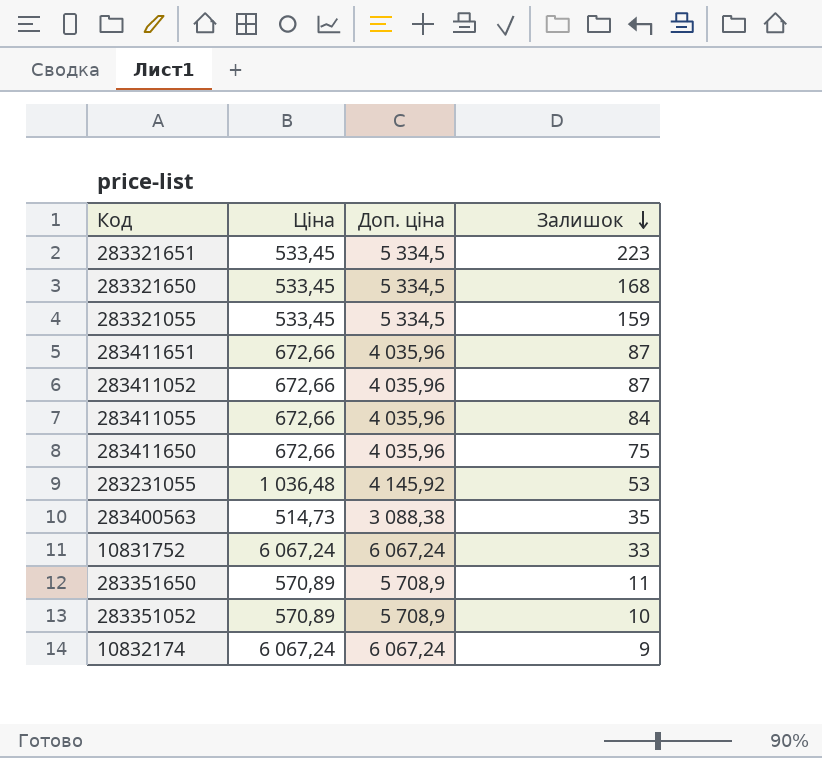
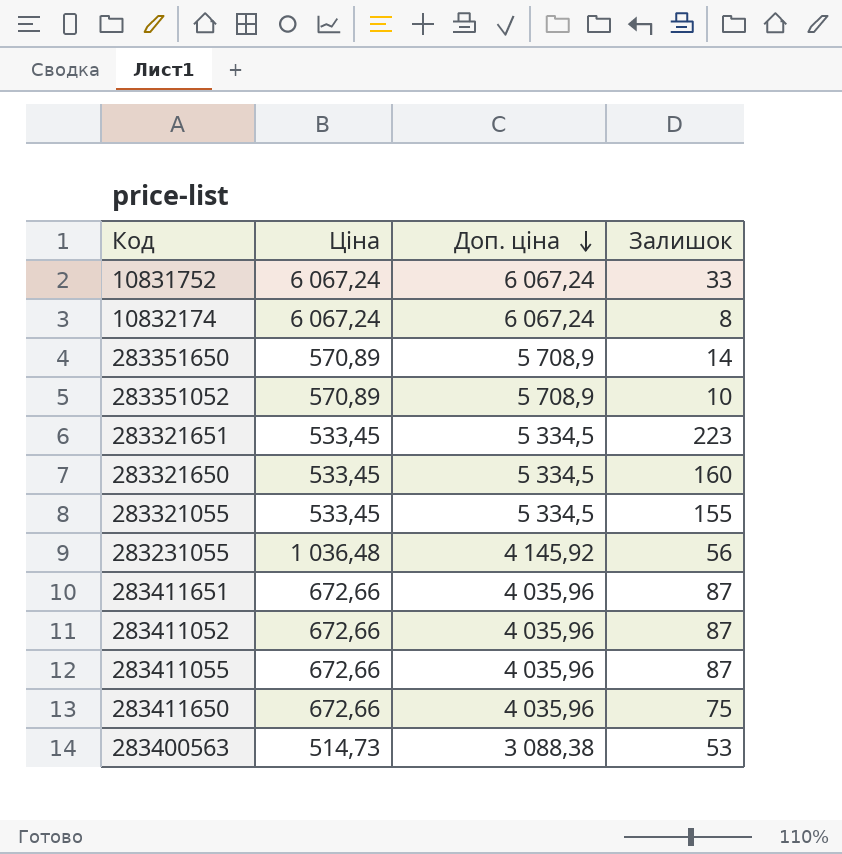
row order: Залишок descending -> Доп. ціна descending
10832174 | Залишок: 9 -> 8
283351650 | Залишок: 11 -> 14
283321650 | Залишок: 168 -> 160
283321055 | Залишок: 159 -> 155
283231055 | Залишок: 53 -> 56
283411055 | Залишок: 84 -> 87
283400563 | Залишок: 35 -> 53

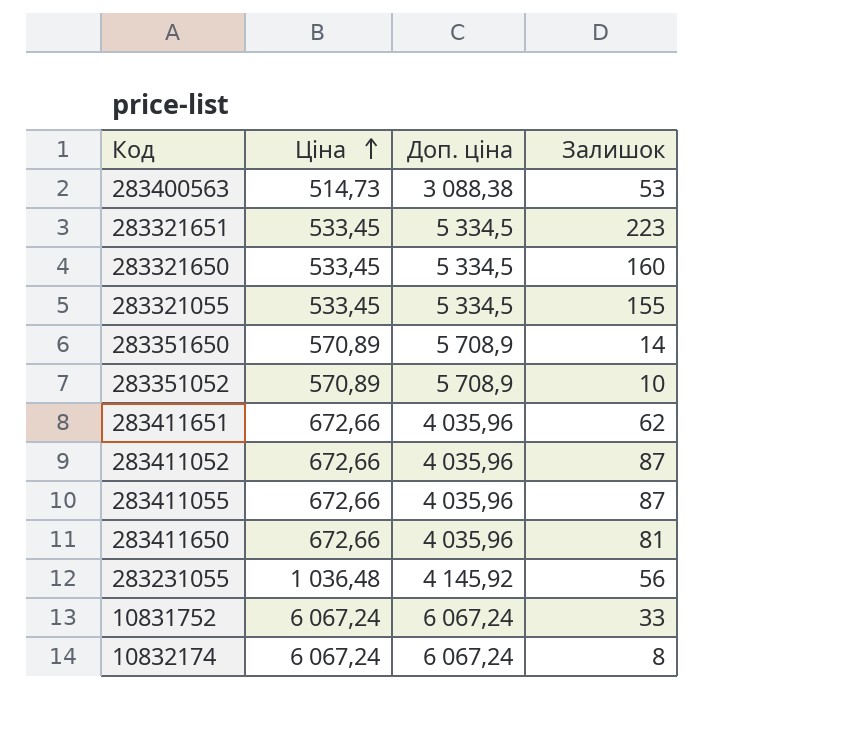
row order: Доп. ціна descending -> Ціна ascending
283411651 | Залишок: 87 -> 62
283411650 | Залишок: 75 -> 81

